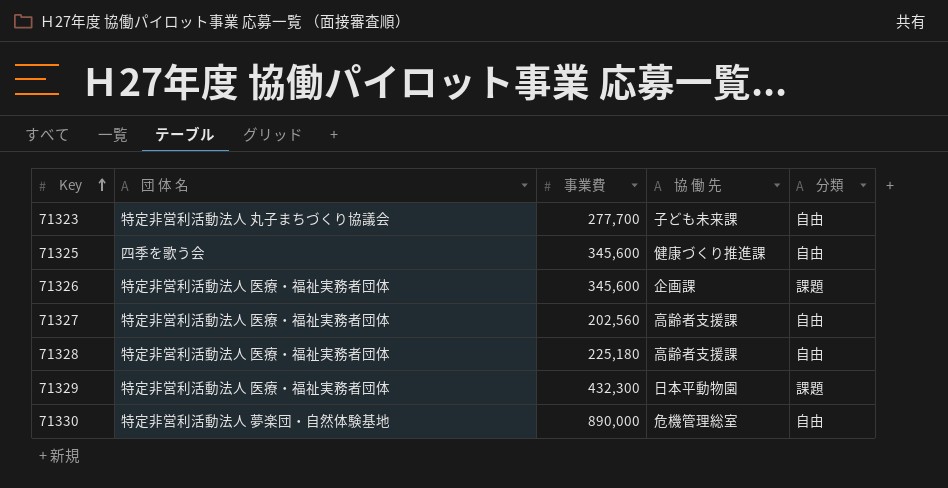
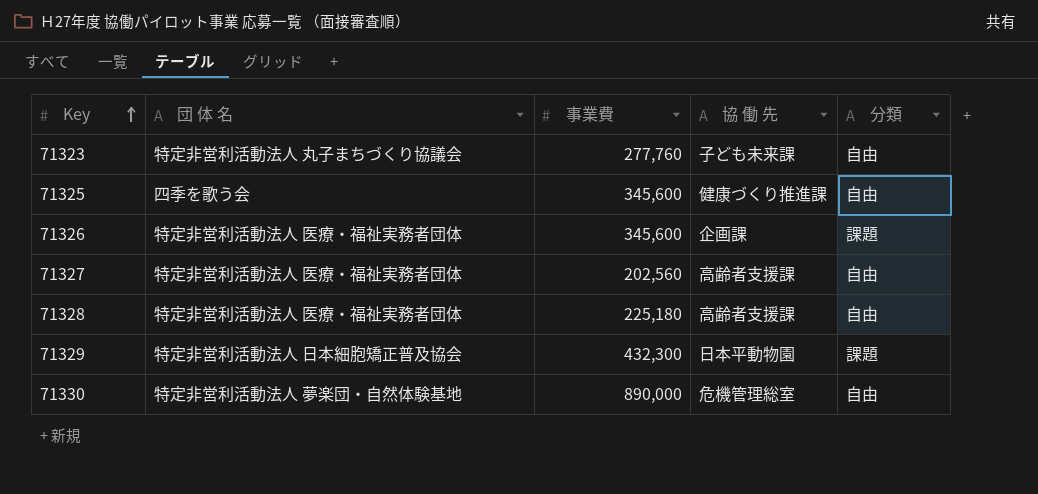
71323 | 事業費: 277,700 -> 277,760
71329 | 団 体 名: 特定非営利活動法人 医療・福祉実務者団体 -> 特定非営利活動法人 日本細胞矯正普及協会

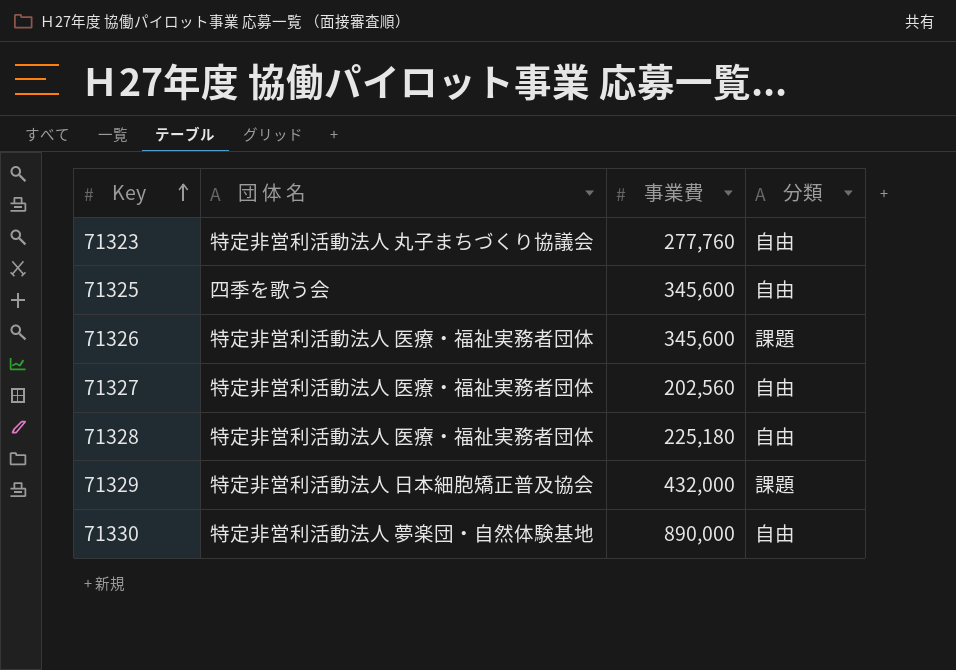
column 協 働 先 | position: 4 -> none
71329 | 事業費: 432,300 -> 432,000

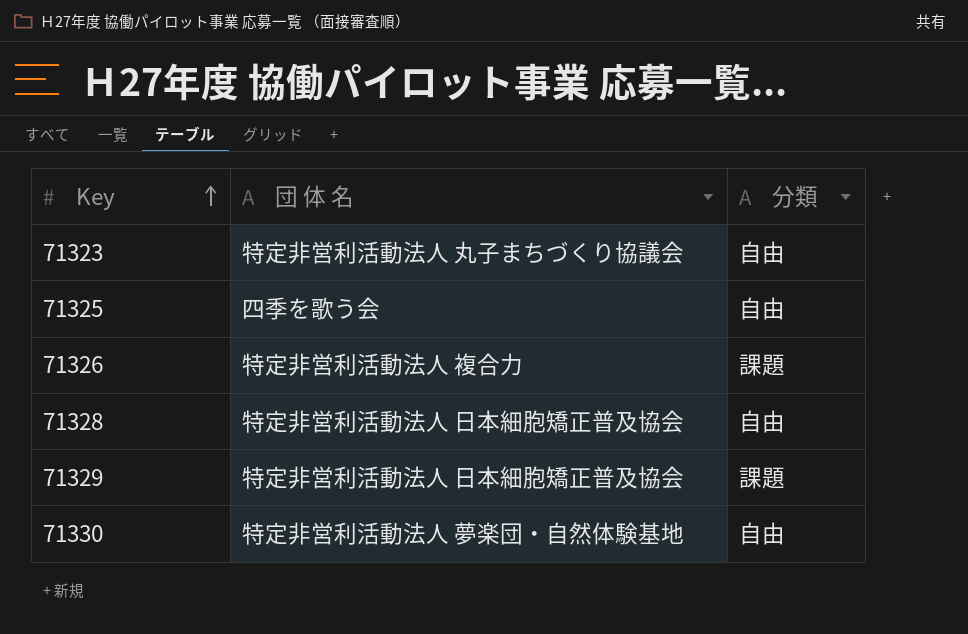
column 事業費 | position: 3 -> none
row 71327: 特定非営利活動法人 医療・福祉実務者団体 | 202,560 | 自由 -> none
71326 | 団 体 名: 特定非営利活動法人 医療・福祉実務者団体 -> 特定非営利活動法人 複合力
71328 | 団 体 名: 特定非営利活動法人 医療・福祉実務者団体 -> 特定非営利活動法人 日本細胞矯正普及協会

